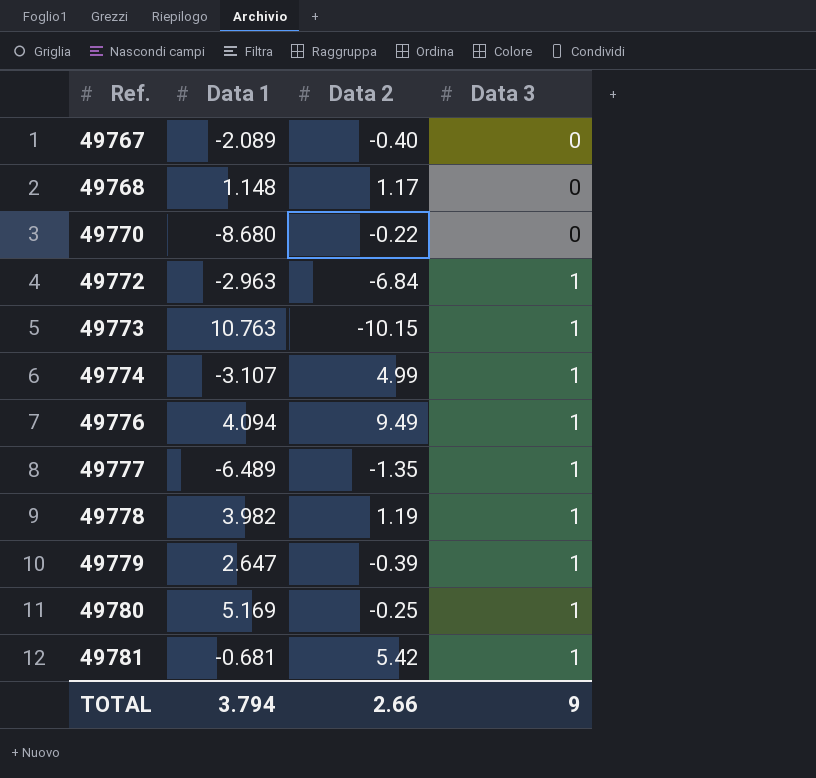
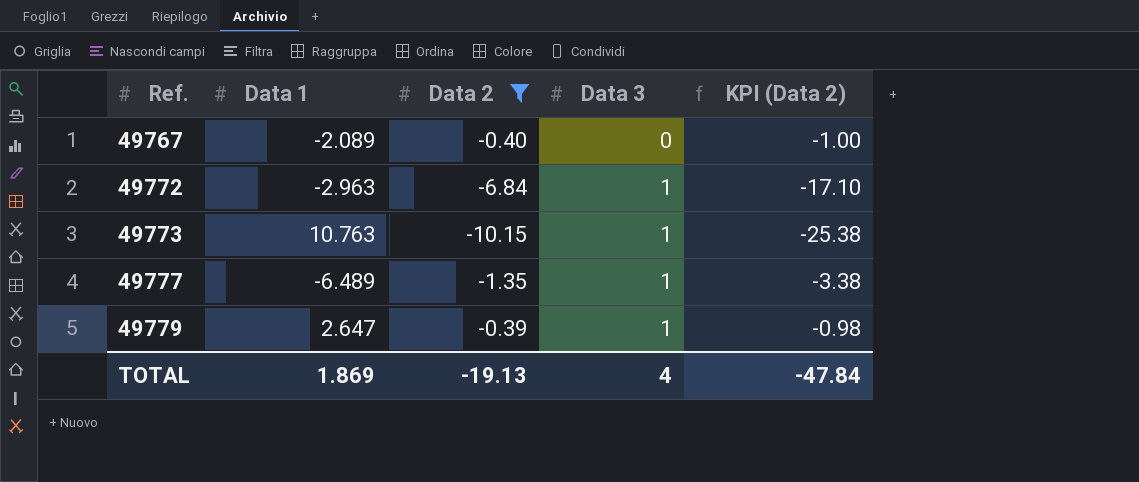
filter: none -> Data 2 <= -0.39
column KPI (Data 2) | formula: none -> [Data 2] * 2.5
TOTAL | Data 1: 3.794 -> 1.869
TOTAL | Data 2: 2.66 -> -19.13
TOTAL | Data 3: 9 -> 4

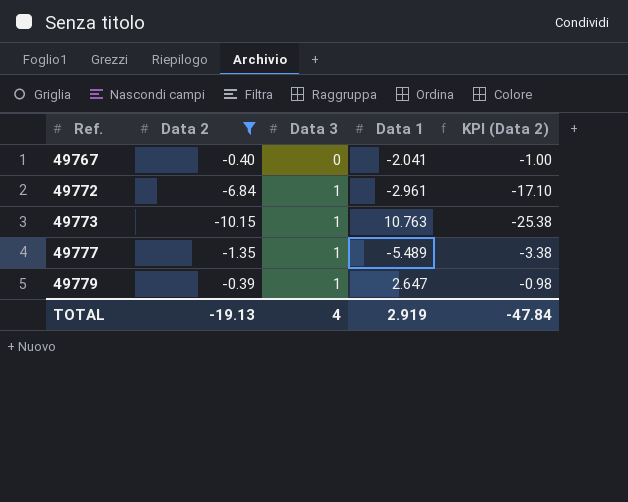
column Data 1 | position: 2 -> 4
49767 | Data 1: -2.089 -> -2.041
49772 | Data 1: -2.963 -> -2.961
49777 | Data 1: -6.489 -> -5.489
TOTAL | Data 1: 1.869 -> 2.919

